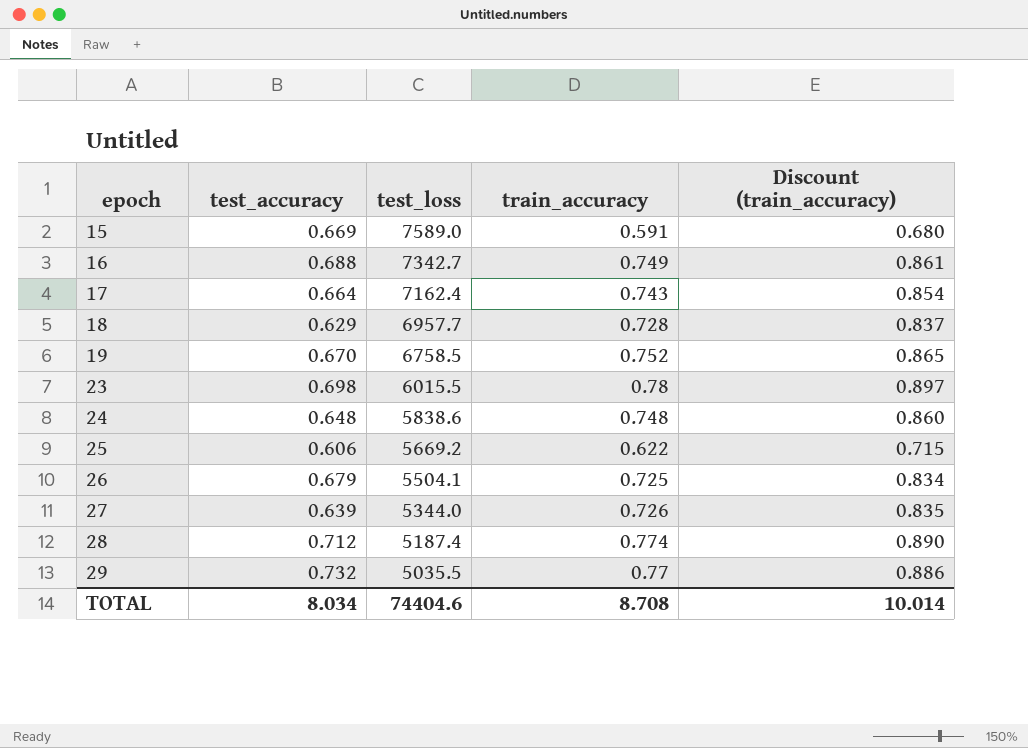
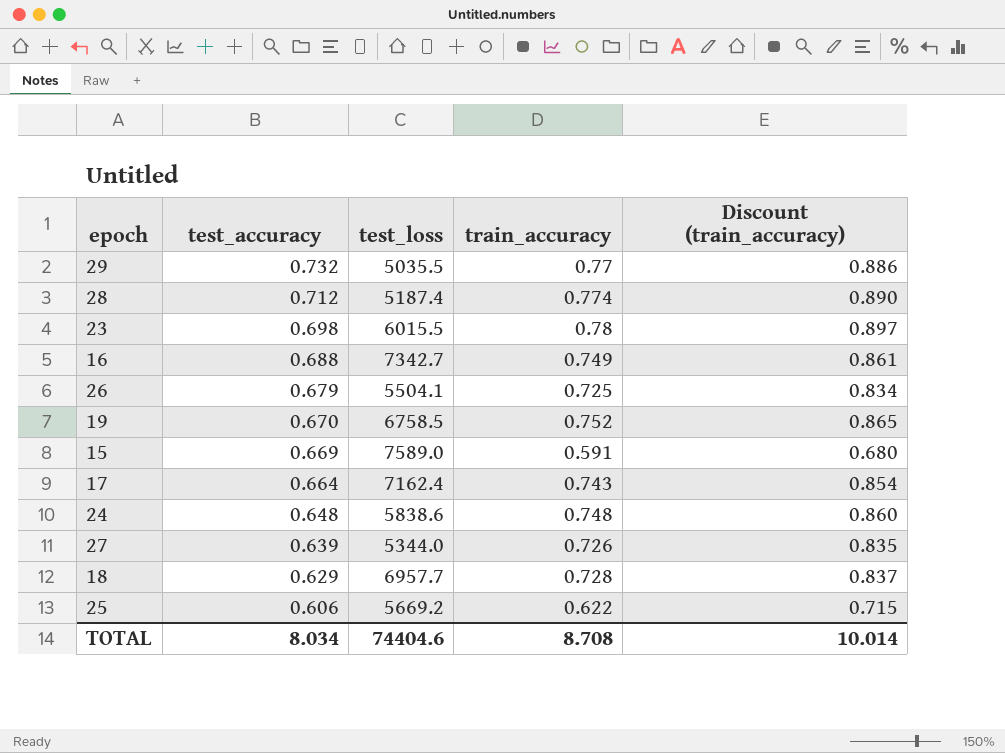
row order: epoch ascending -> test_accuracy descending

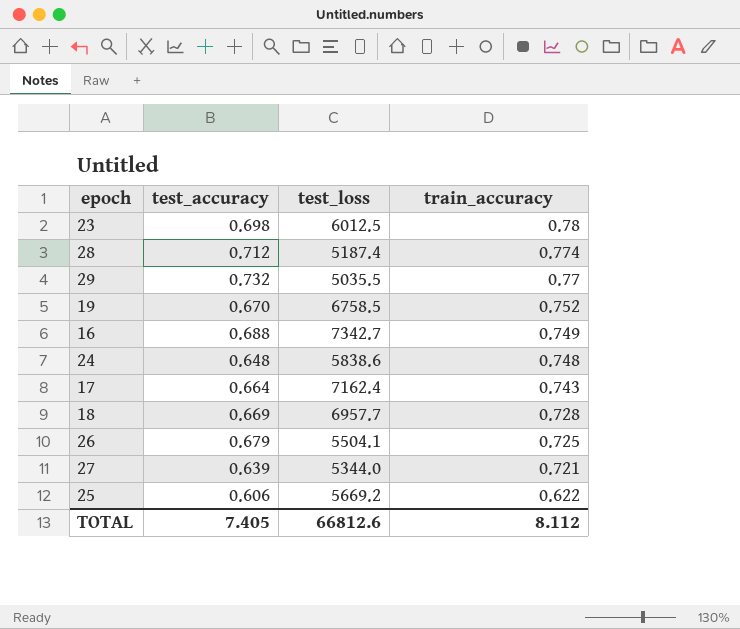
row order: test_accuracy descending -> train_accuracy descending
column Discount (train_accuracy) | formula: [train_accuracy] * 1.15 -> none
row 15: 0.669 | 7589.0 | 0.591 | 0.680 -> none
23 | test_loss: 6015.5 -> 6012.5
18 | test_accuracy: 0.629 -> 0.669
27 | train_accuracy: 0.726 -> 0.721
TOTAL | test_accuracy: 8.034 -> 7.405
TOTAL | test_loss: 74404.6 -> 66812.6
TOTAL | train_accuracy: 8.708 -> 8.112

